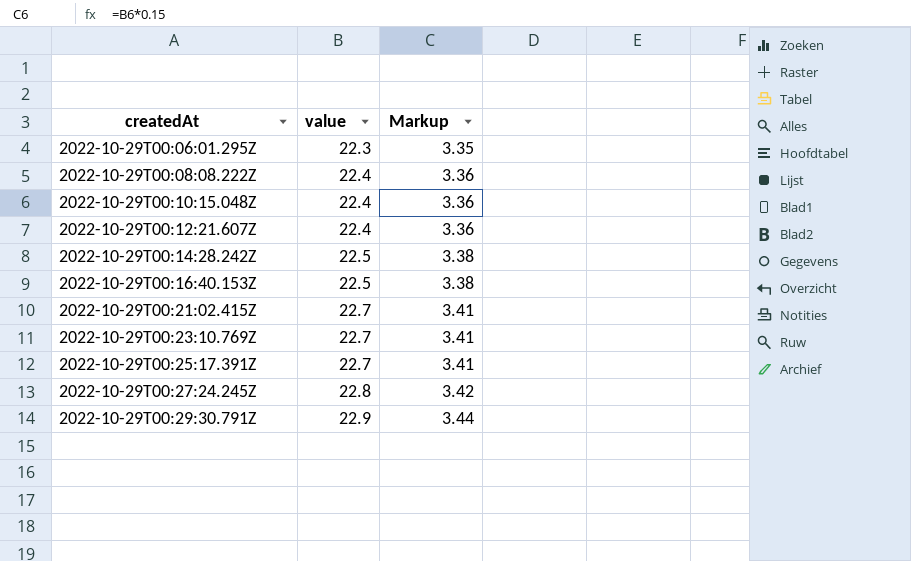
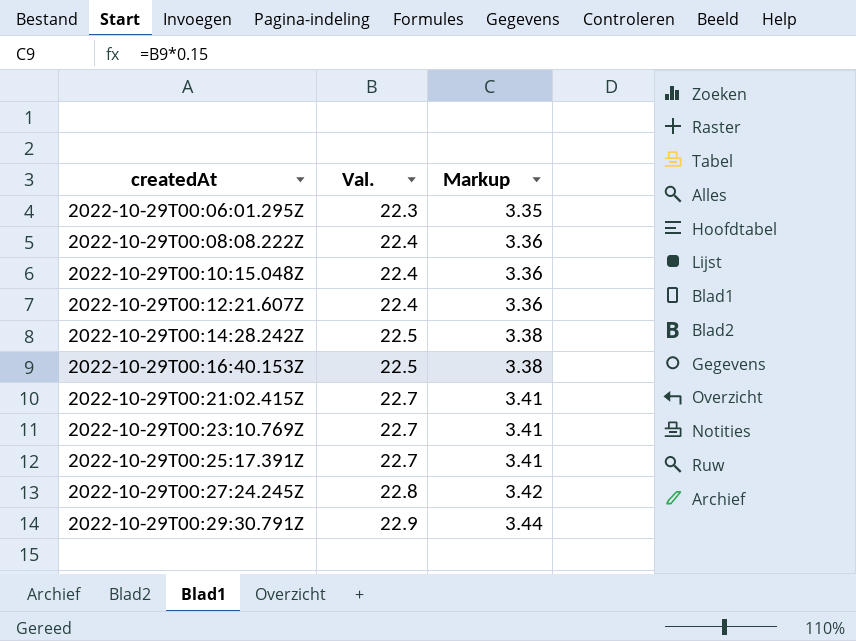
column name: value -> Val.

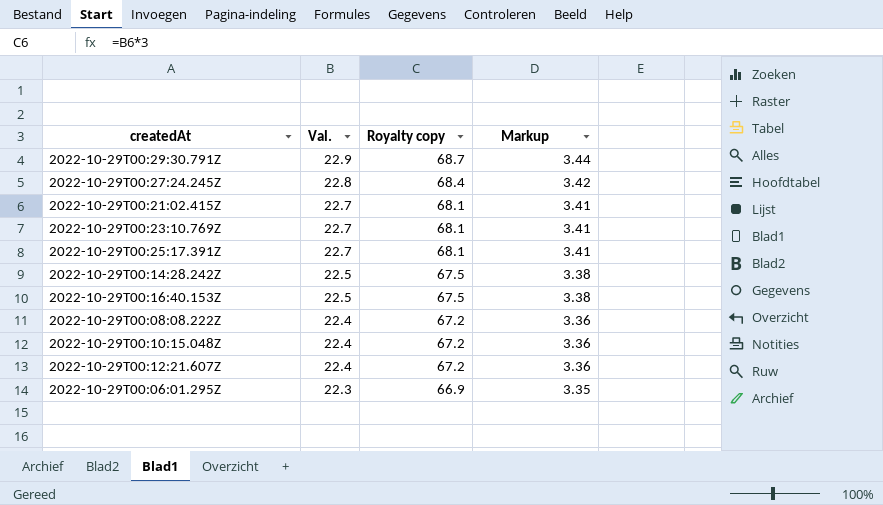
row order: createdAt ascending -> Val. descending
column Royalty copy | formula: none -> [Val.] * 3

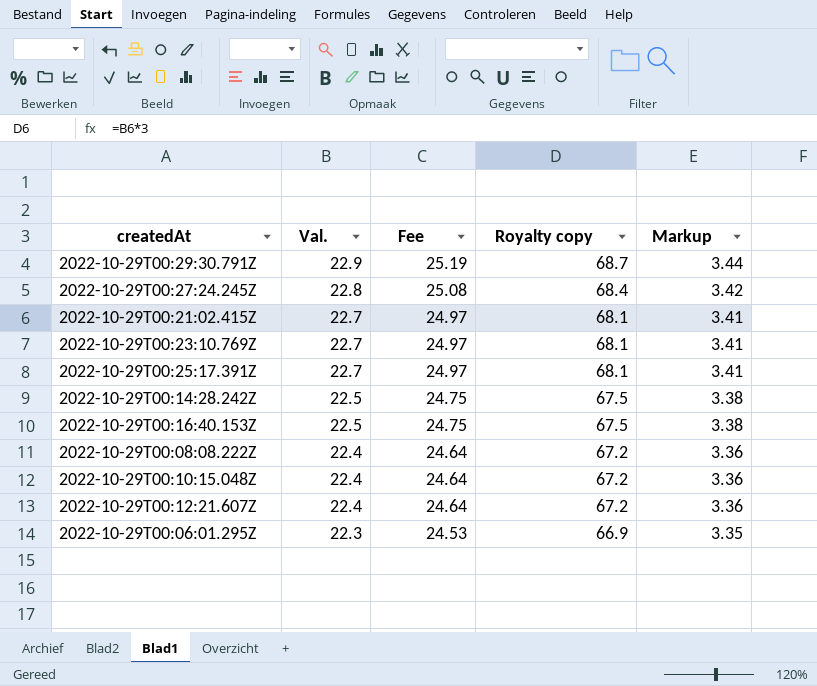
column Fee | formula: none -> [Val.] * 1.1

